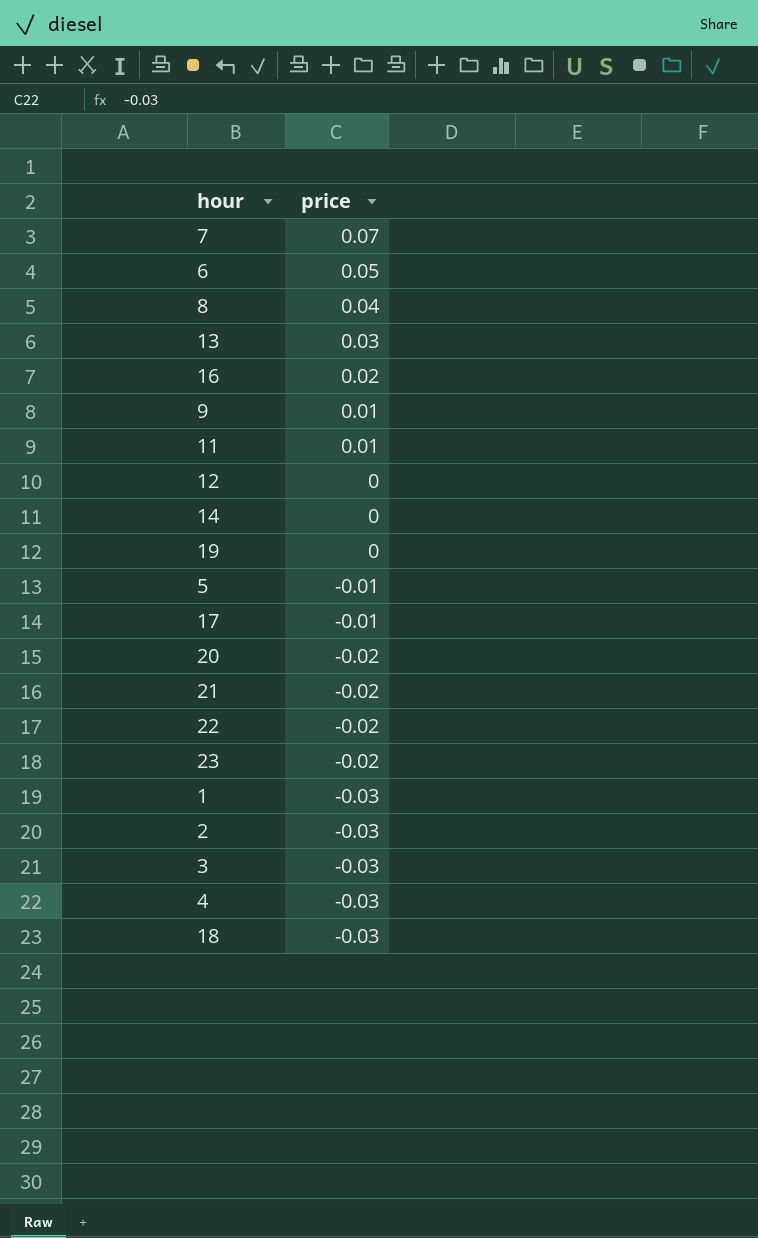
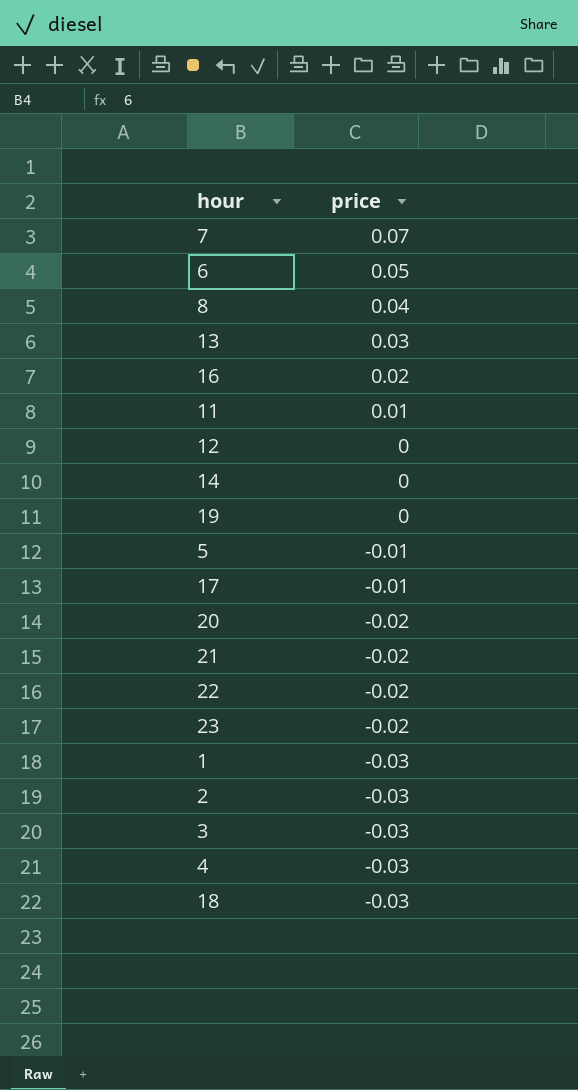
row 9: 0.01 -> none

